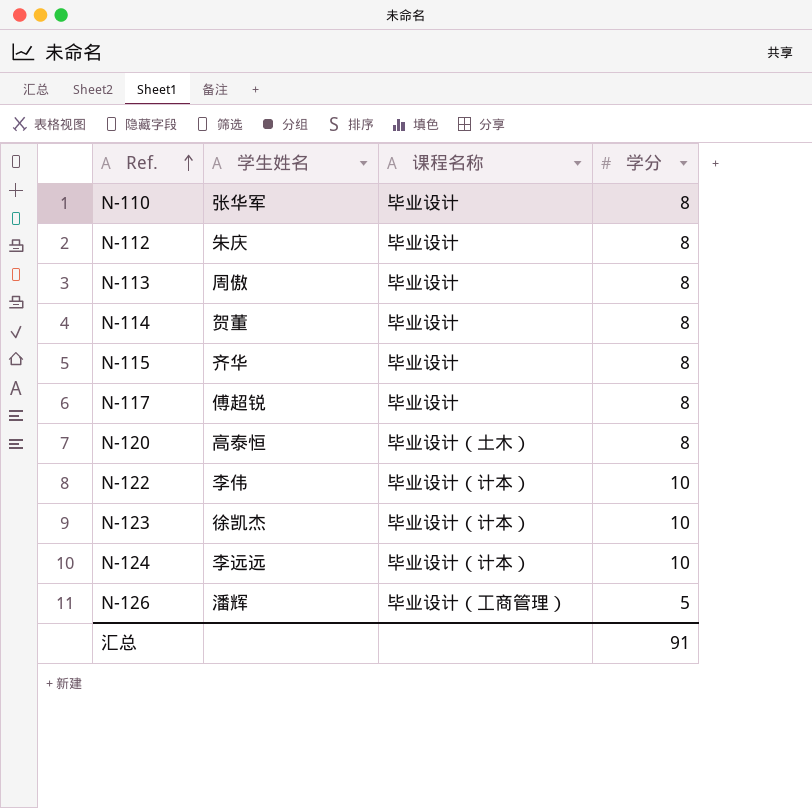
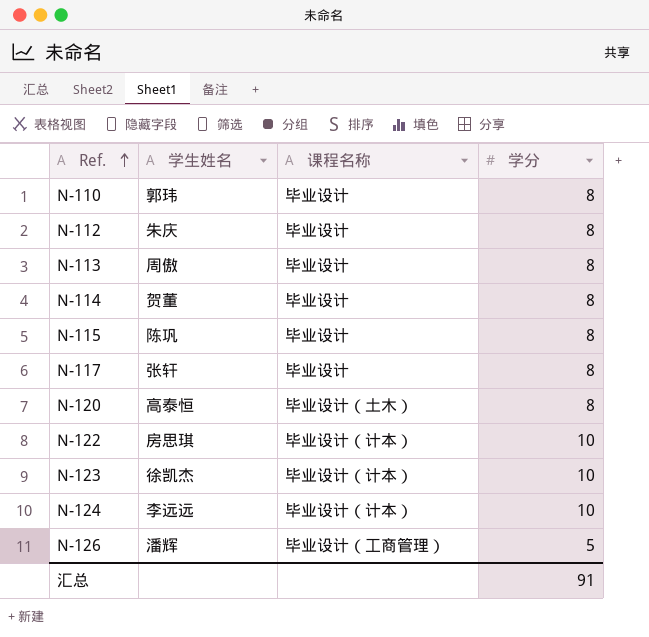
N-110 | 学生姓名: 张华军 -> 郭玮
N-115 | 学生姓名: 齐华 -> 陈巩
N-117 | 学生姓名: 傅超锐 -> 张轩
N-122 | 学生姓名: 李伟 -> 房思琪

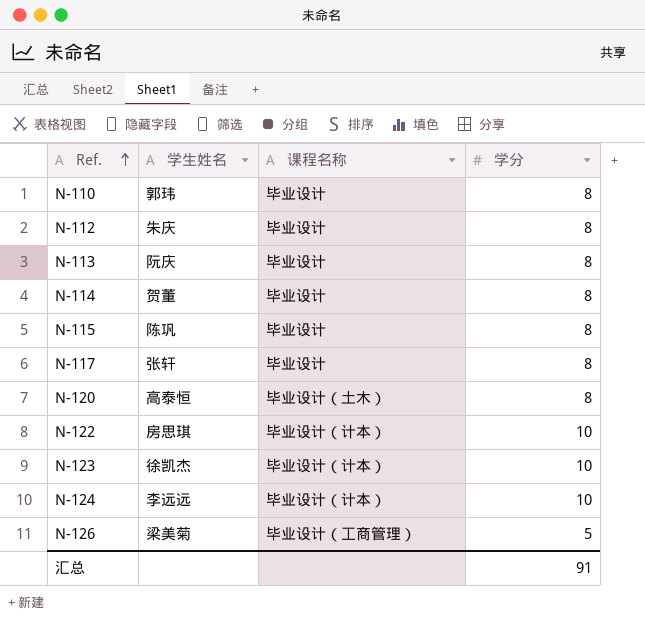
N-113 | 学生姓名: 周傲 -> 阮庆
N-126 | 学生姓名: 潘辉 -> 梁美菊

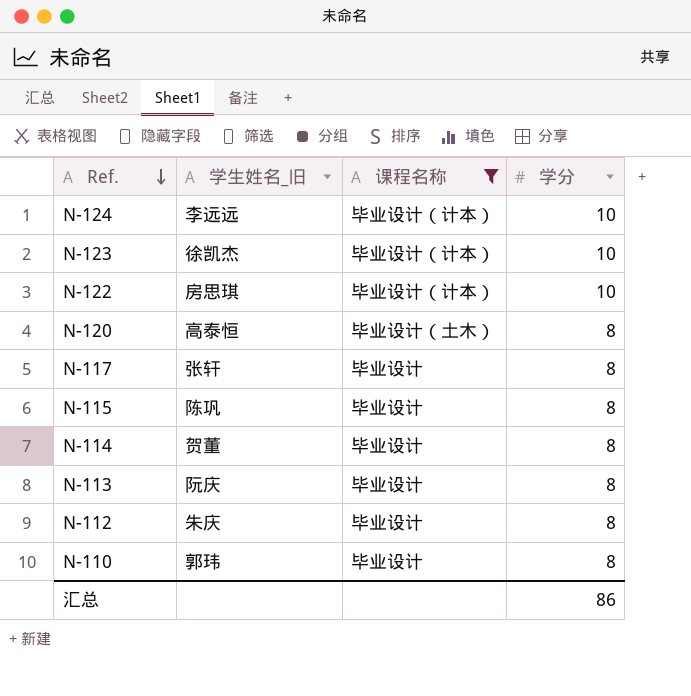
filter: none -> 课程名称 != 毕业设计（工商管理）
row order: Ref. ascending -> Ref. descending
column name: 学生姓名 -> 学生姓名_旧
汇总 | 学分: 91 -> 86

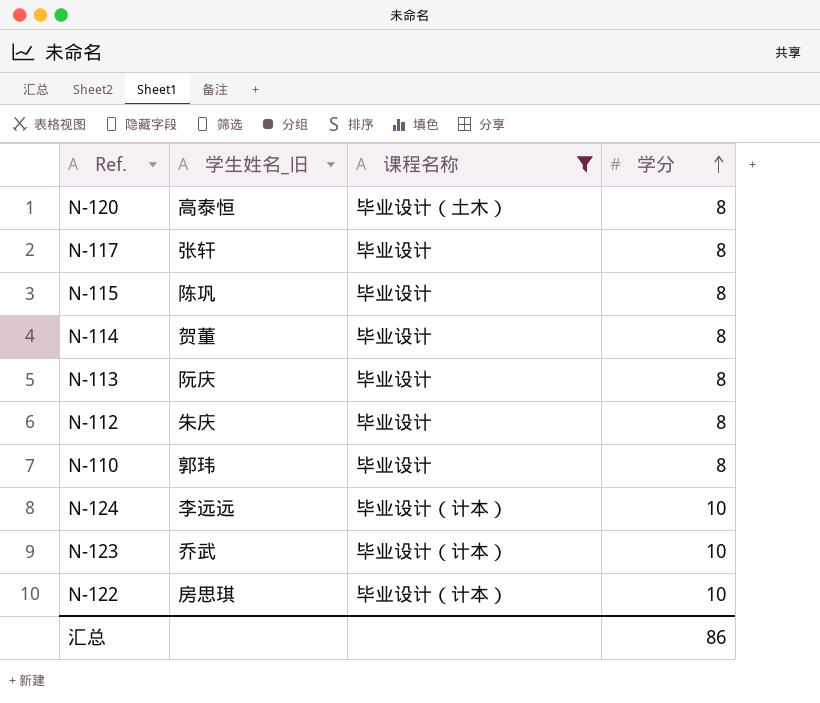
row order: Ref. descending -> 学分 ascending
N-123 | 学生姓名_旧: 徐凯杰 -> 乔武

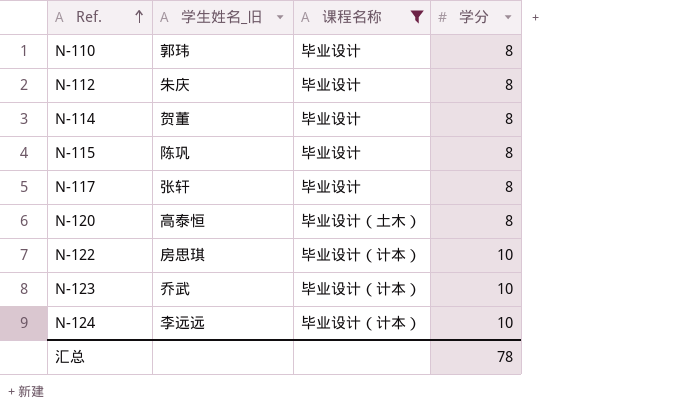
row order: 学分 ascending -> Ref. ascending
row N-113: 阮庆 | 毕业设计 | 8 -> none
汇总 | 学分: 86 -> 78

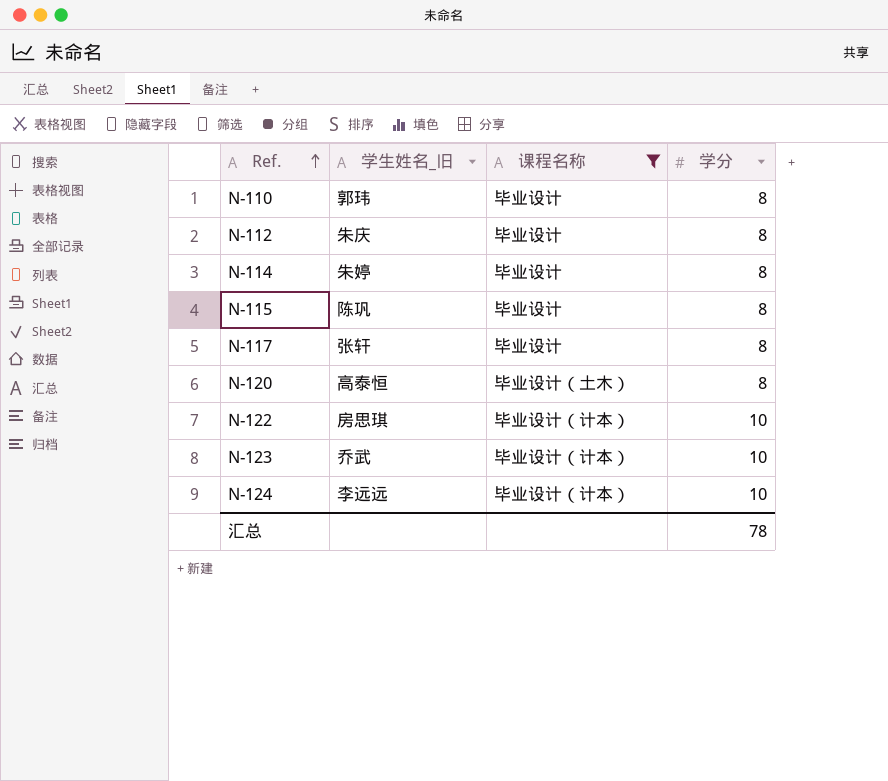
N-114 | 学生姓名_旧: 贺董 -> 朱婷

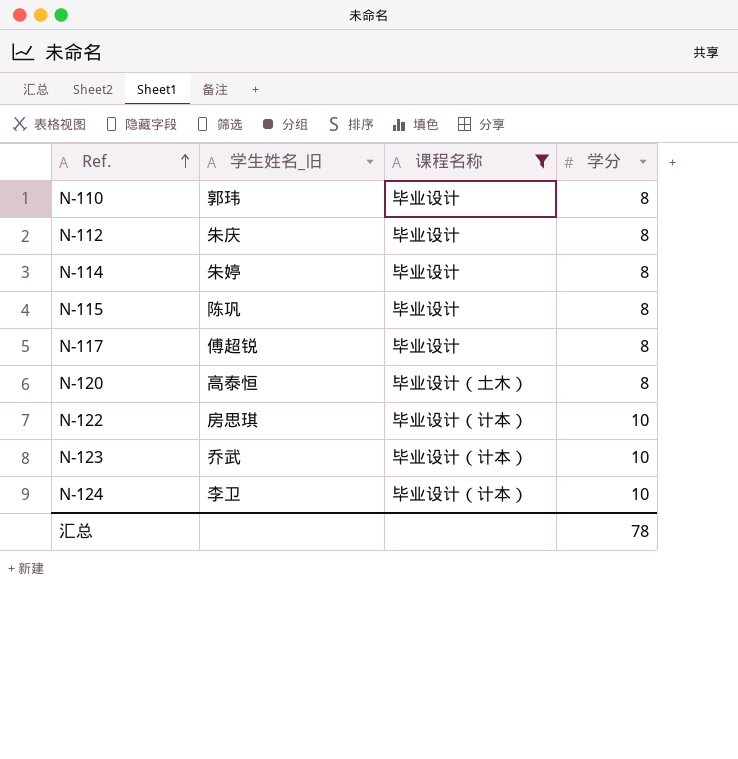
N-117 | 学生姓名_旧: 张轩 -> 傅超锐
N-124 | 学生姓名_旧: 李远远 -> 李卫

